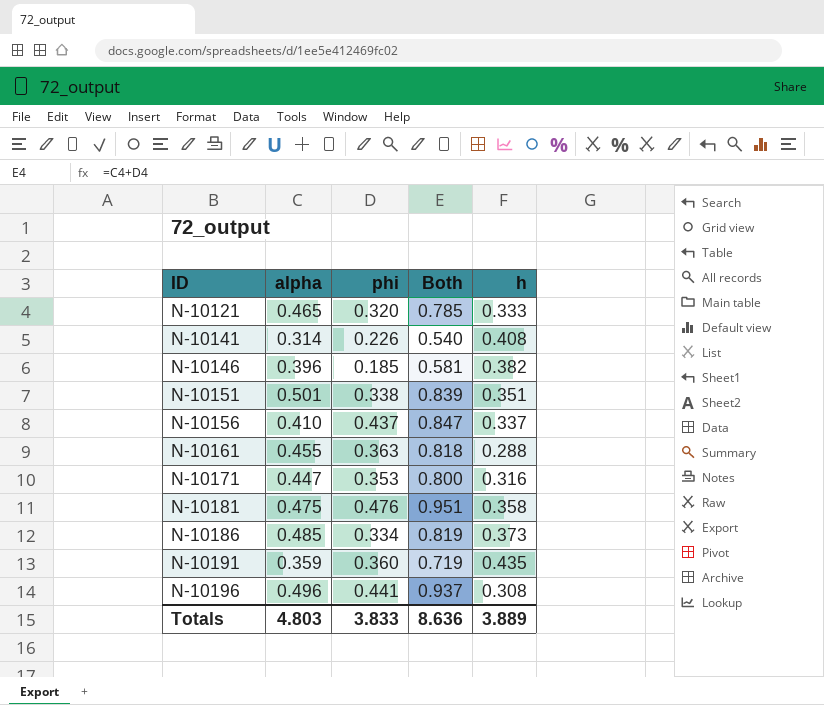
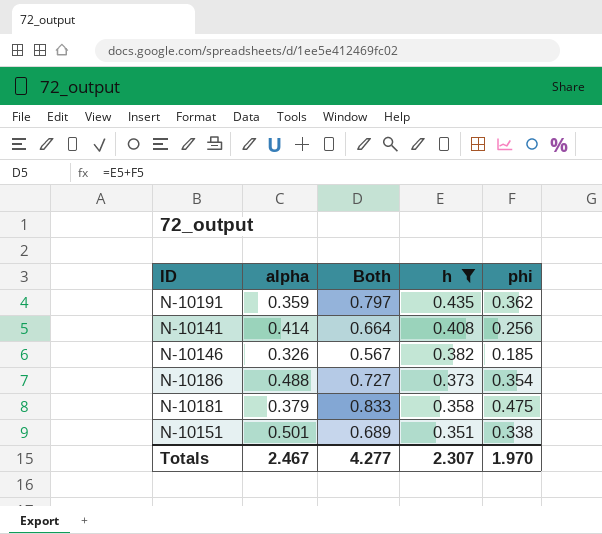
filter: none -> h >= 0.351
row order: ID ascending -> h descending
column Both | formula: [alpha] + [phi] -> [h] + [phi]
column phi | position: 3 -> 5
N-10191 | phi: 0.360 -> 0.362
N-10141 | alpha: 0.314 -> 0.414
N-10141 | phi: 0.226 -> 0.256
N-10146 | alpha: 0.396 -> 0.326
N-10186 | alpha: 0.485 -> 0.488
N-10186 | phi: 0.334 -> 0.354
N-10181 | alpha: 0.475 -> 0.379
N-10181 | phi: 0.476 -> 0.475
Totals | alpha: 4.803 -> 2.467
Totals | Both: 8.636 -> 4.277
Totals | h: 3.889 -> 2.307
Totals | phi: 3.833 -> 1.970

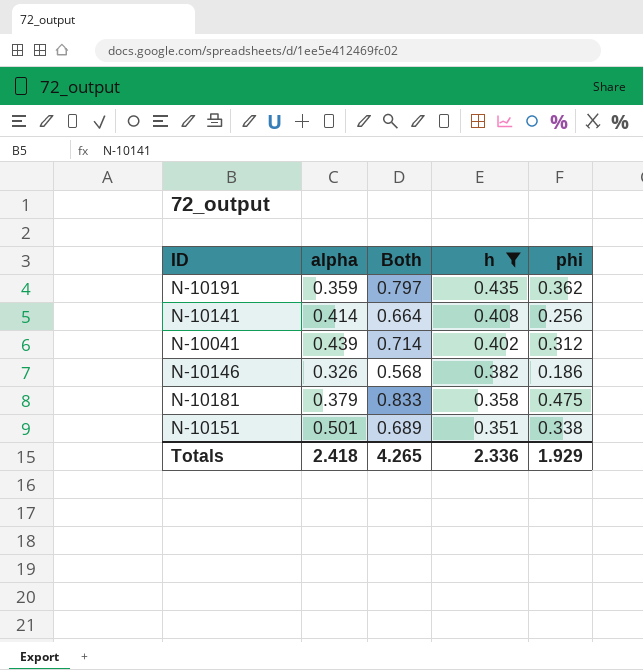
row N-10186: 0.488 | 0.727 | 0.373 | 0.354 -> none
row N-10041: none -> 0.439 | 0.714 | 0.402 | 0.312
N-10146 | Both: 0.567 -> 0.568
N-10146 | phi: 0.185 -> 0.186
Totals | alpha: 2.467 -> 2.418
Totals | Both: 4.277 -> 4.265
Totals | h: 2.307 -> 2.336
Totals | phi: 1.970 -> 1.929

